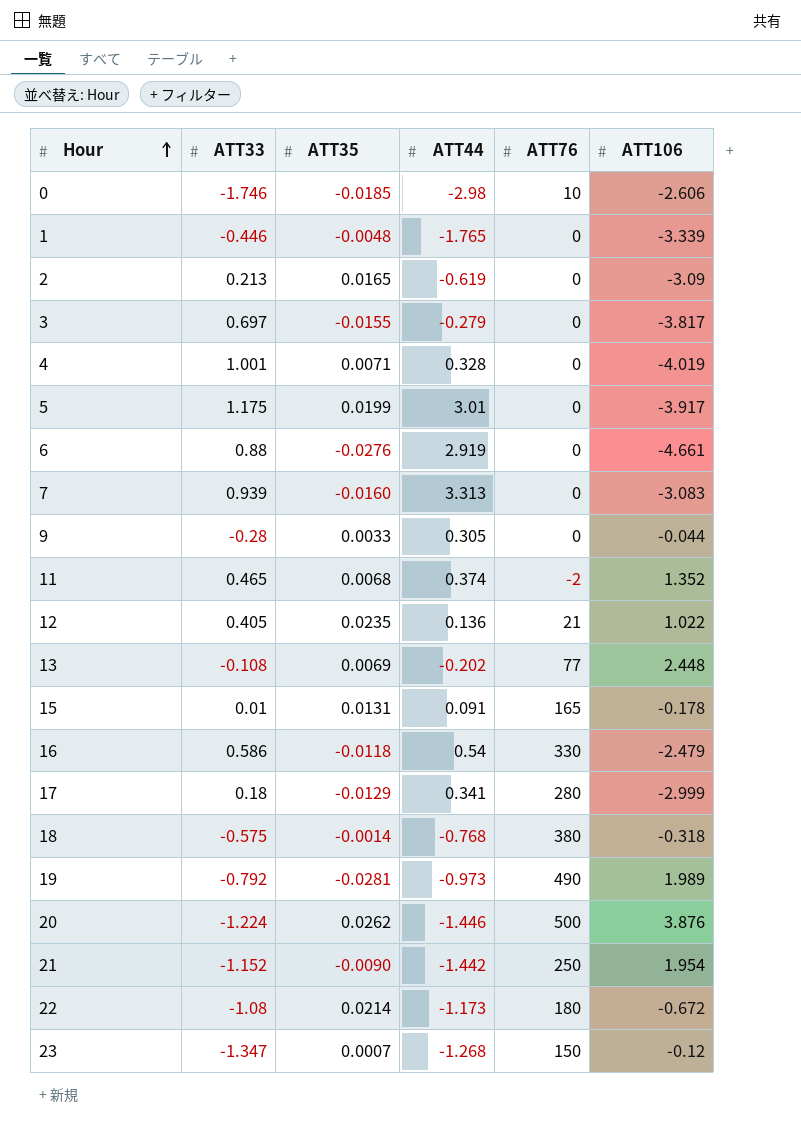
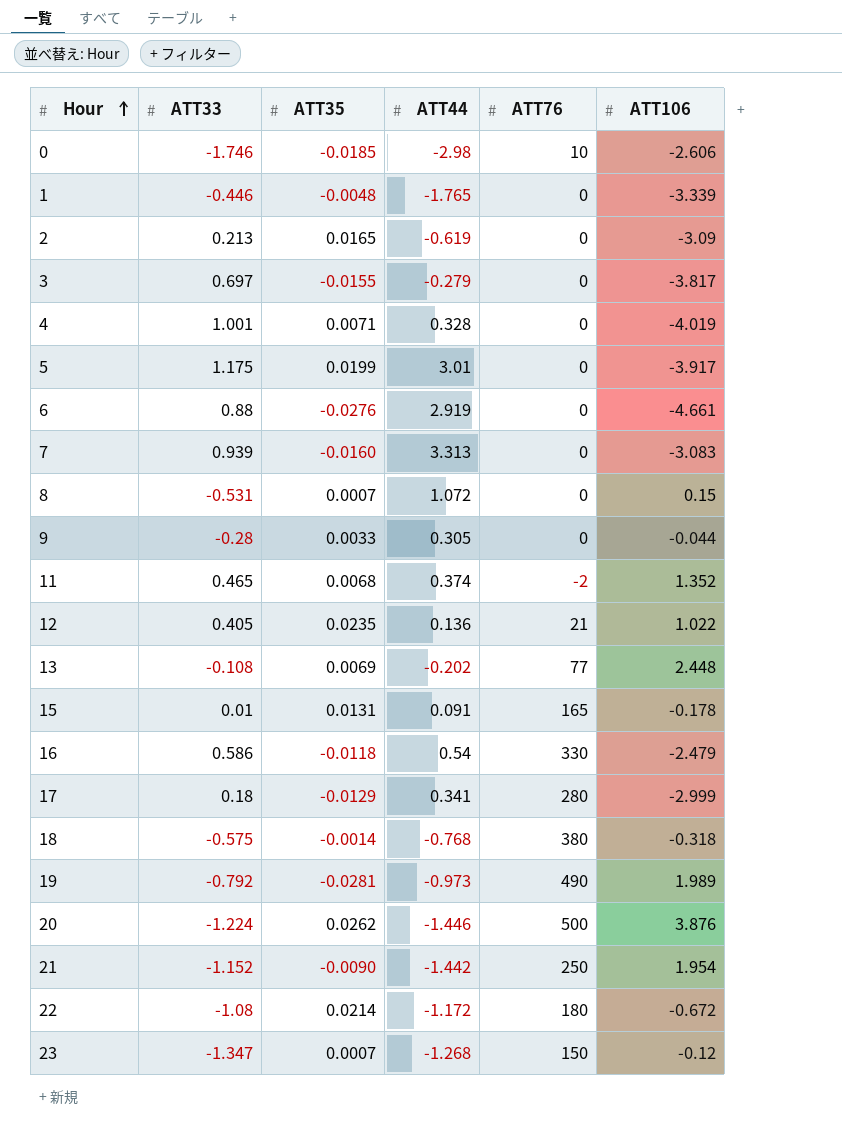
row 8: none -> -0.531 | 0.0007 | 1.072 | 0 | 0.15
22 | ATT44: -1.173 -> -1.172

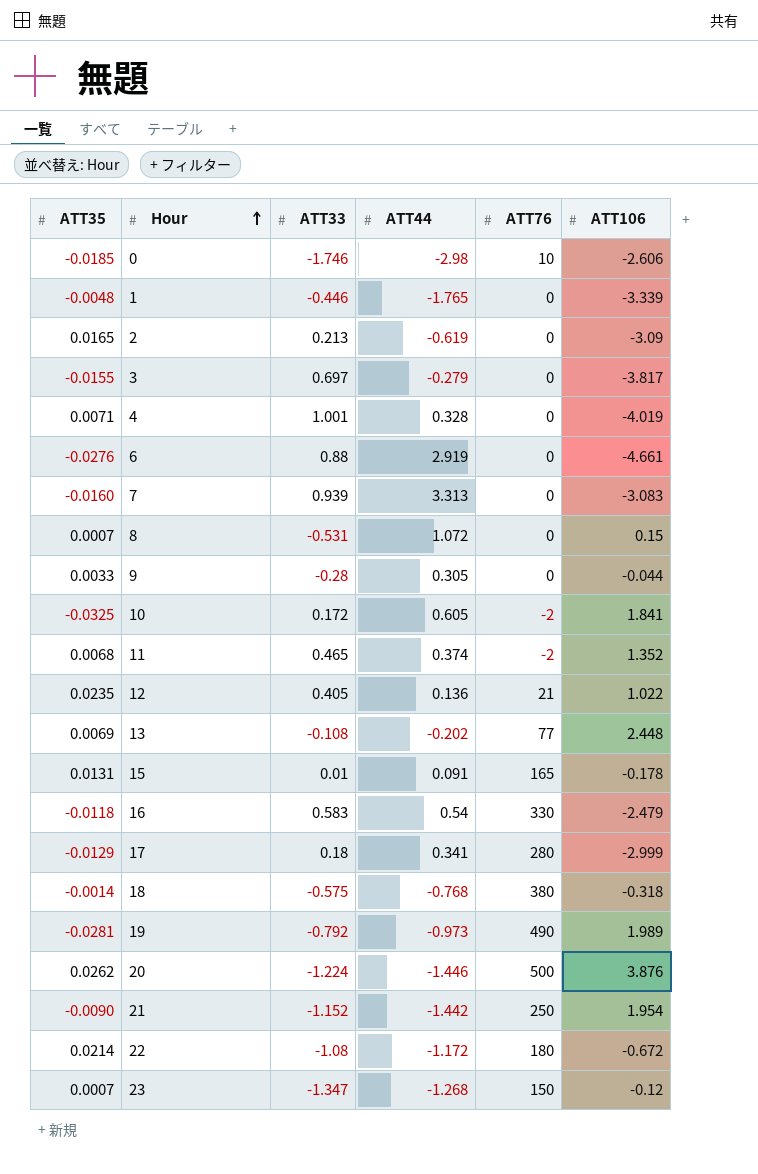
column ATT35 | position: 3 -> 1
row 5: 1.175 | 0.0199 | 3.01 | 0 | -3.917 -> none
row 10: none -> -0.0325 | 0.172 | 0.605 | -2 | 1.841
16 | ATT33: 0.586 -> 0.583

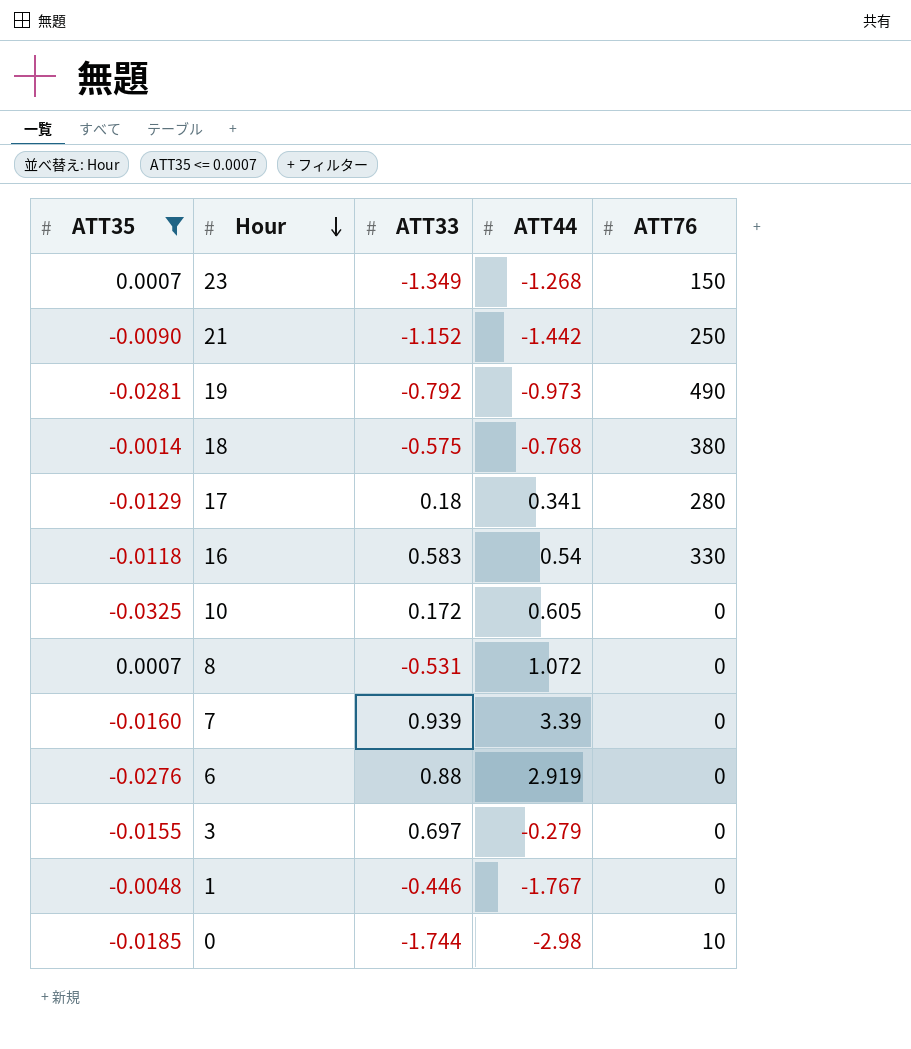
filter: none -> ATT35 <= 0.0007
row order: Hour ascending -> Hour descending
column ATT106 | position: 6 -> none
23 | ATT33: -1.347 -> -1.349
10 | ATT76: -2 -> 0
7 | ATT44: 3.313 -> 3.39
1 | ATT44: -1.765 -> -1.767
0 | ATT33: -1.746 -> -1.744

